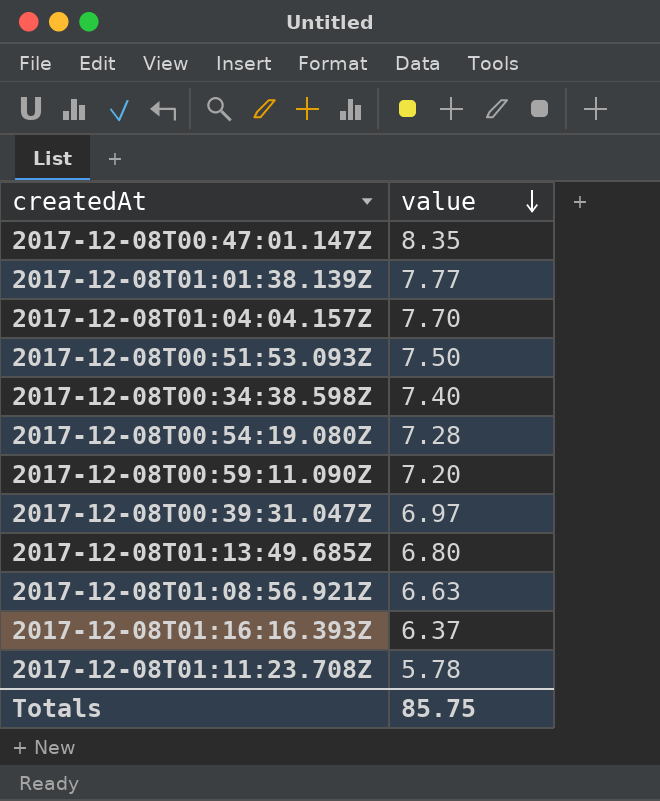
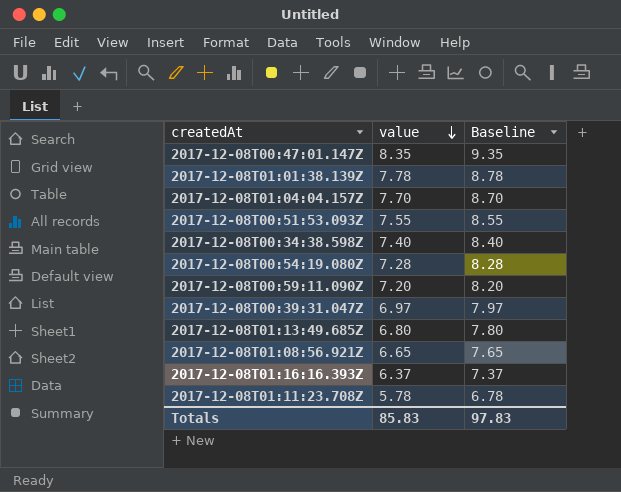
column Baseline | formula: none -> [value] + 1
2017-12-08T01:01:38.139Z | value: 7.77 -> 7.78
2017-12-08T00:51:53.093Z | value: 7.50 -> 7.55
2017-12-08T01:08:56.921Z | value: 6.63 -> 6.65
Totals | value: 85.75 -> 85.83

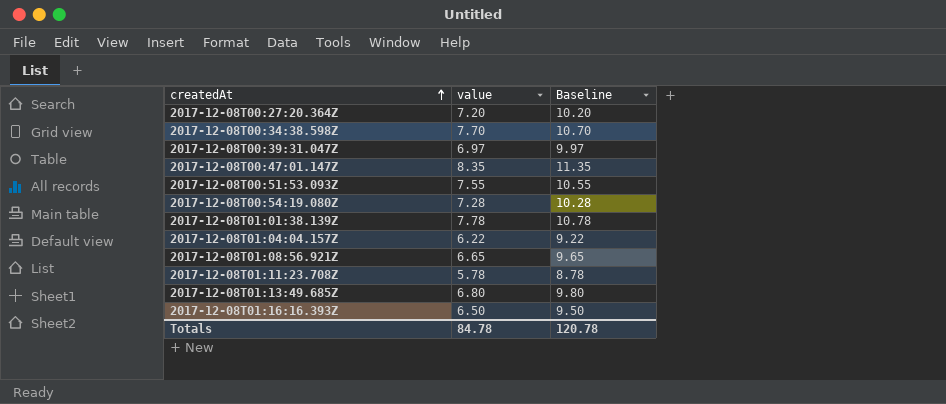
row order: value descending -> createdAt ascending
column Baseline | formula: [value] + 1 -> [value] + 3
row 2017-12-08T00:59:11.090Z: 7.20 | 8.20 -> none
row 2017-12-08T00:27:20.364Z: none -> 7.20 | 10.20
2017-12-08T00:34:38.598Z | value: 7.40 -> 7.70
2017-12-08T01:04:04.157Z | value: 7.70 -> 6.22
2017-12-08T01:16:16.393Z | value: 6.37 -> 6.50
Totals | value: 85.83 -> 84.78
Totals | Baseline: 97.83 -> 120.78

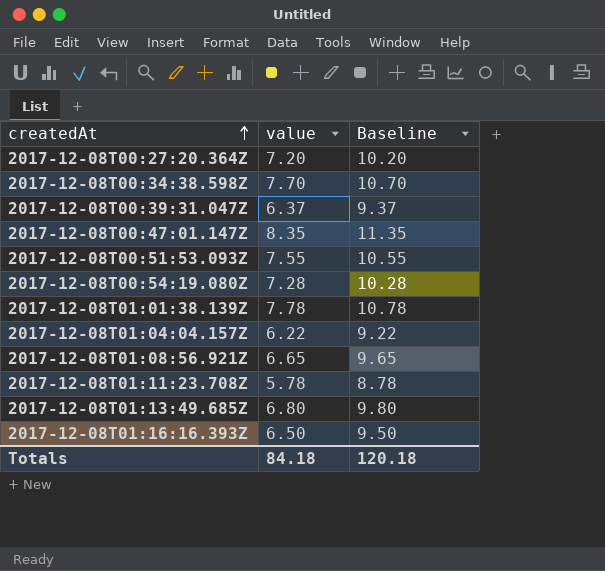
2017-12-08T00:39:31.047Z | value: 6.97 -> 6.37
2017-12-08T00:39:31.047Z | Baseline: 9.97 -> 9.37
Totals | value: 84.78 -> 84.18
Totals | Baseline: 120.78 -> 120.18

